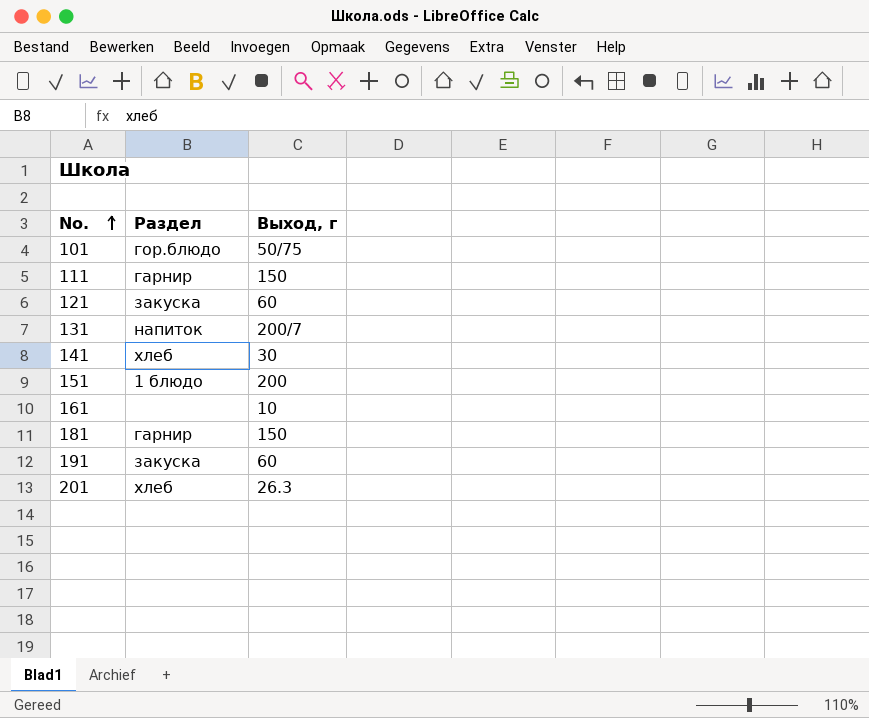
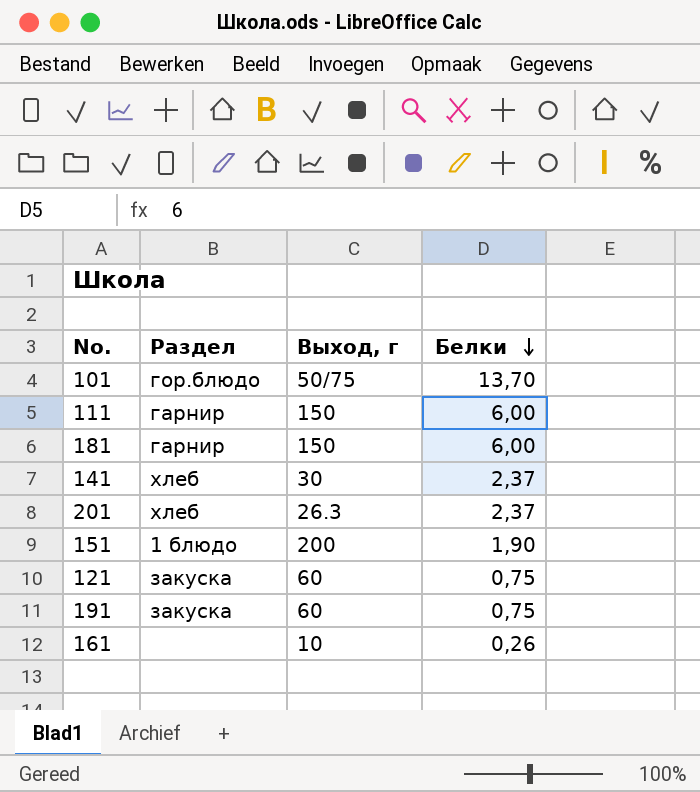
row order: No. ascending -> Белки descending
column Белки | position: none -> 4
row 131: напиток | 200/7 -> none

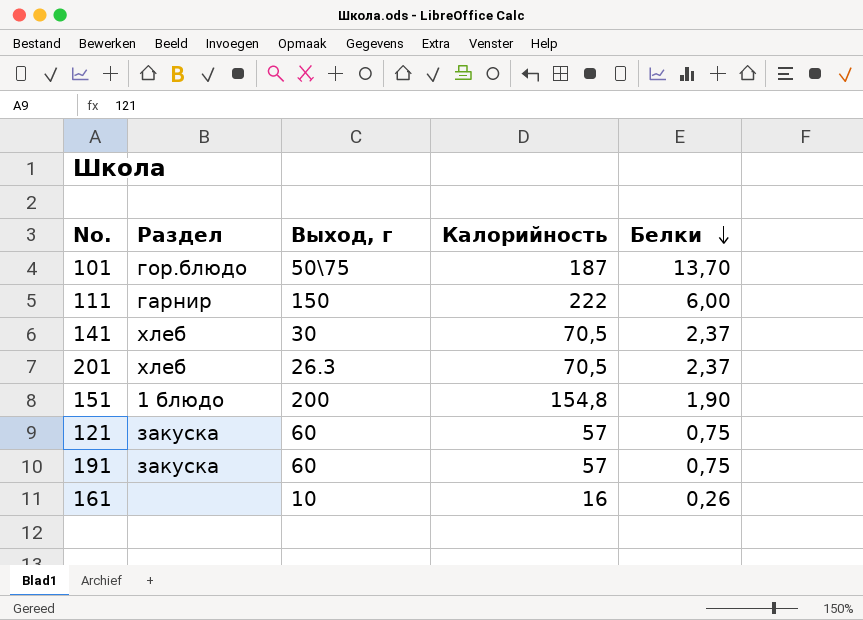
column Калорийность | position: none -> 4
row 181: гарнир | 150 | 6,00 -> none
101 | Выход, г: 50/75 -> 50\75

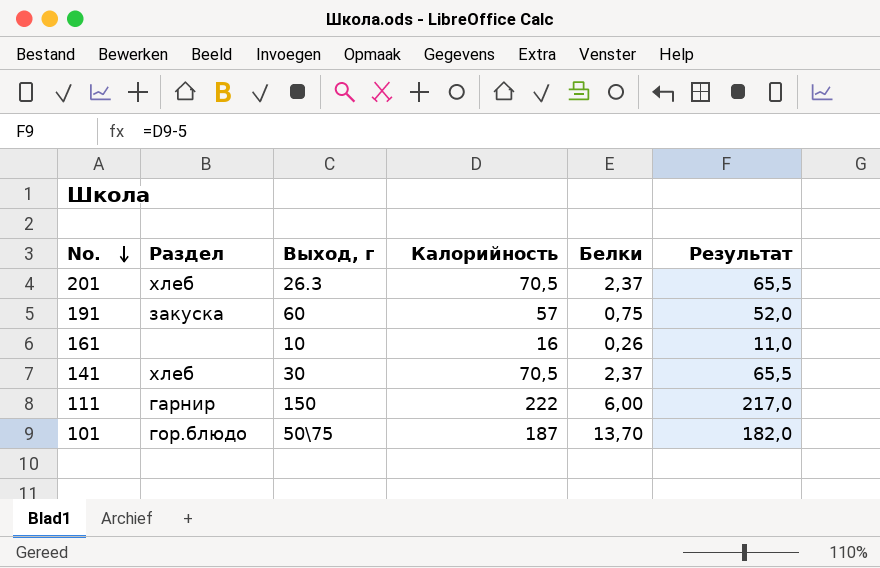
row order: Белки descending -> No. descending
column Результат | formula: none -> [Калорийность] - 5
row 151: 1 блюдо | 200 | 154,8 | 1,90 -> none
row 121: закуска | 60 | 57 | 0,75 -> none

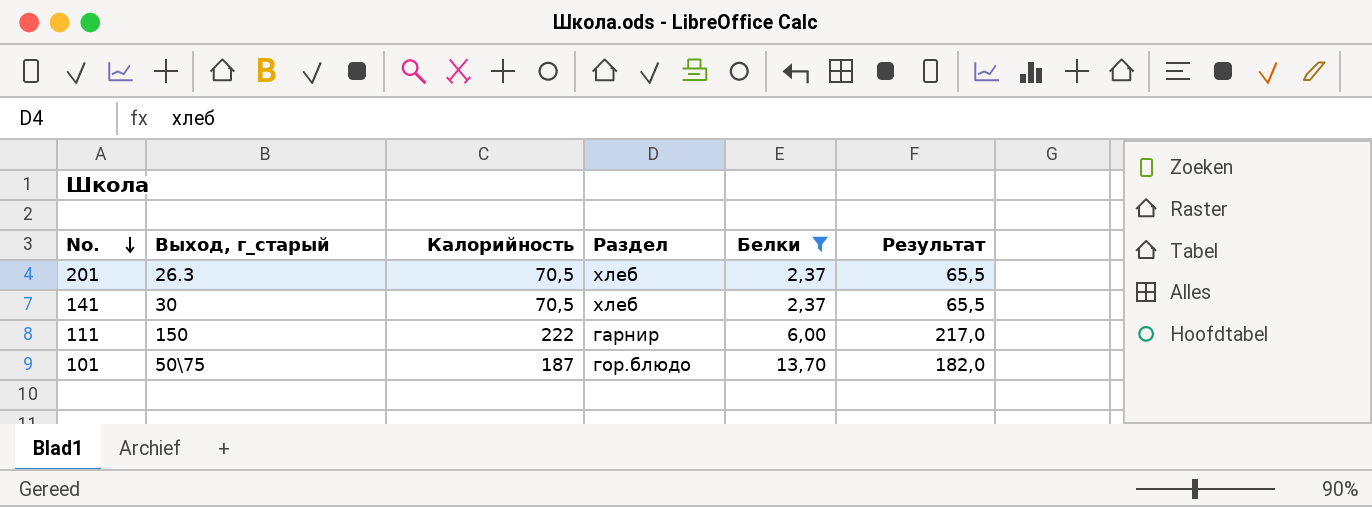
filter: none -> Белки >= 2,37
column name: Выход, г -> Выход, г_старый
column Раздел | position: 2 -> 4

